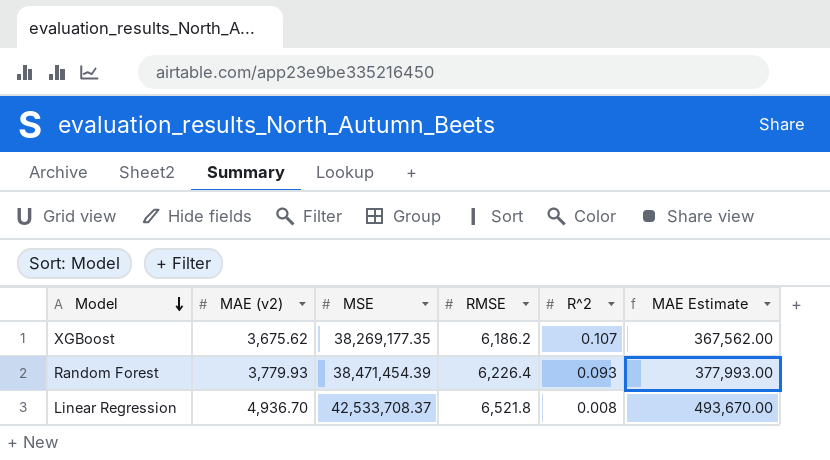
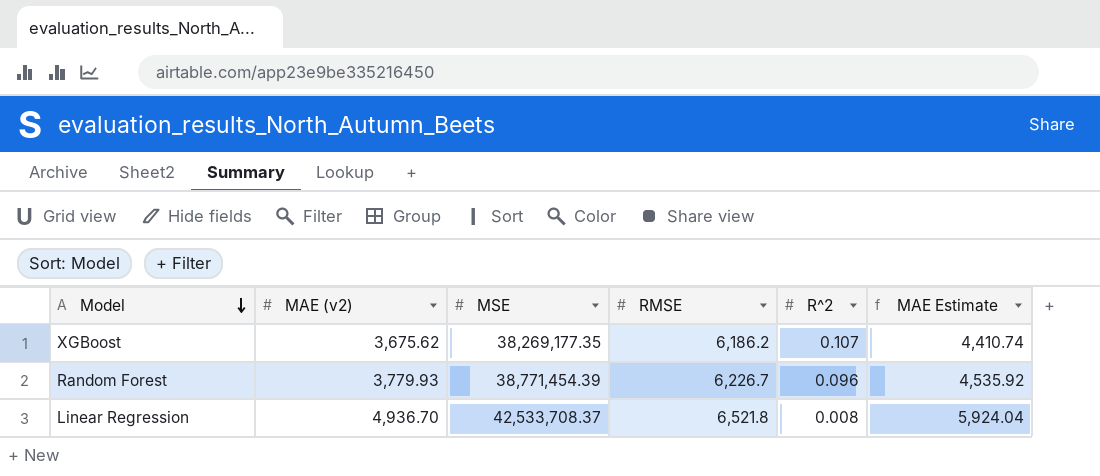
column MAE Estimate | formula: [MAE (v2)] * 100 -> [MAE (v2)] * 1.2
Random Forest | MSE: 38,471,454.39 -> 38,771,454.39
Random Forest | RMSE: 6,226.4 -> 6,226.7
Random Forest | R^2: 0.093 -> 0.096

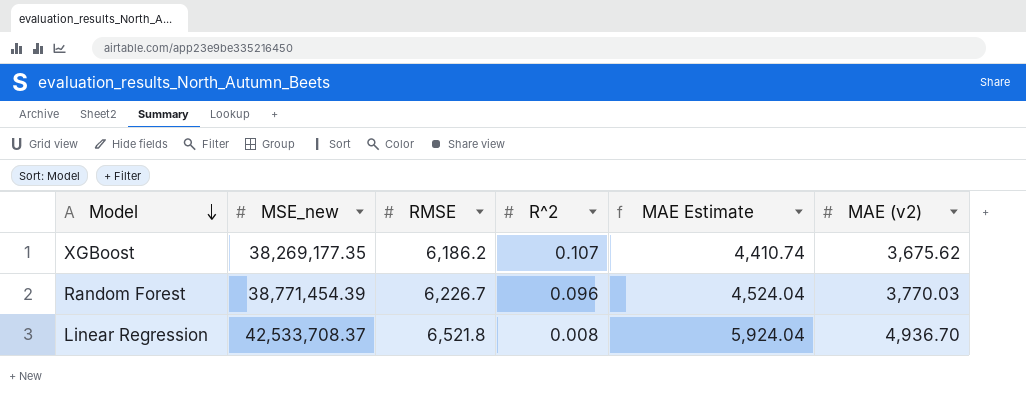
column name: MSE -> MSE_new
column MAE (v2) | position: 2 -> 6
Random Forest | MAE Estimate: 4,535.92 -> 4,524.04
Random Forest | MAE (v2): 3,779.93 -> 3,770.03

